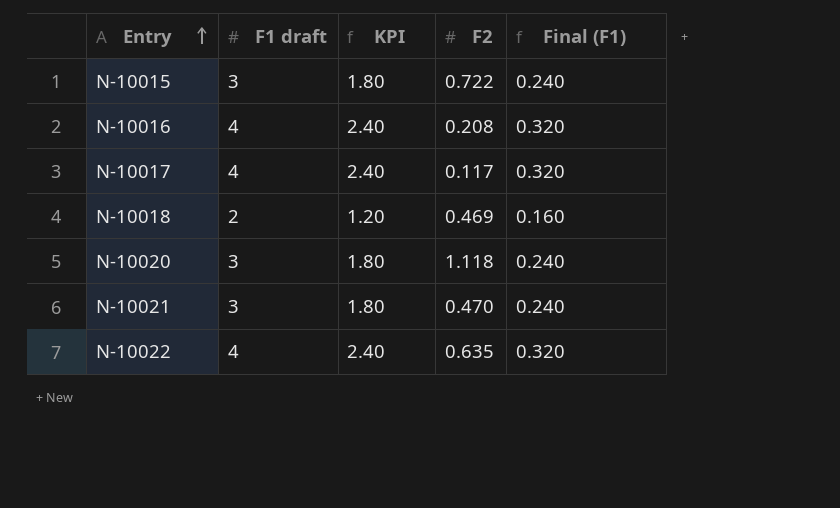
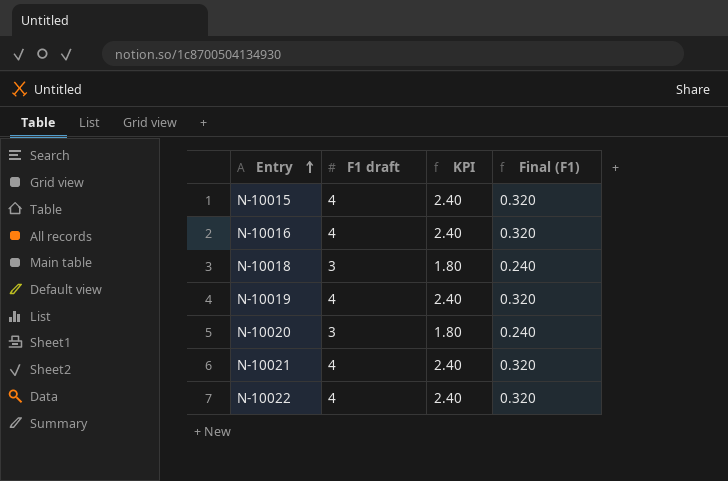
column F2 | position: 4 -> none
row N-10017: 4 | 2.40 | 0.117 | 0.320 -> none
N-10015 | F1 draft: 3 -> 4
N-10015 | KPI: 1.80 -> 2.40
N-10015 | Final (F1): 0.240 -> 0.320
N-10018 | F1 draft: 2 -> 3
N-10018 | KPI: 1.20 -> 1.80
N-10018 | Final (F1): 0.160 -> 0.240
row N-10019: none -> 4 | 2.40 | 0.320
N-10021 | F1 draft: 3 -> 4
N-10021 | KPI: 1.80 -> 2.40
N-10021 | Final (F1): 0.240 -> 0.320

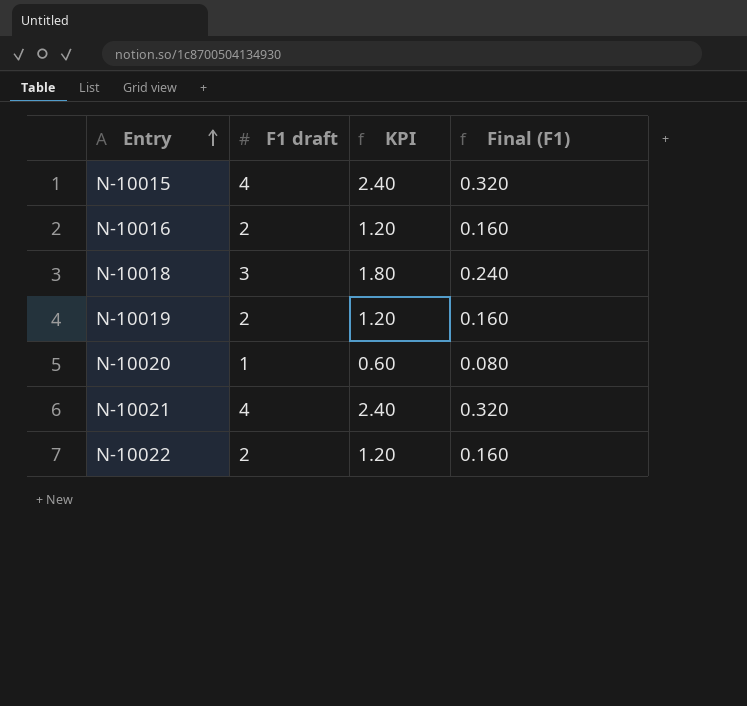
N-10016 | F1 draft: 4 -> 2
N-10016 | KPI: 2.40 -> 1.20
N-10016 | Final (F1): 0.320 -> 0.160
N-10019 | F1 draft: 4 -> 2
N-10019 | KPI: 2.40 -> 1.20
N-10019 | Final (F1): 0.320 -> 0.160
N-10020 | F1 draft: 3 -> 1
N-10020 | KPI: 1.80 -> 0.60
N-10020 | Final (F1): 0.240 -> 0.080
N-10022 | F1 draft: 4 -> 2
N-10022 | KPI: 2.40 -> 1.20
N-10022 | Final (F1): 0.320 -> 0.160

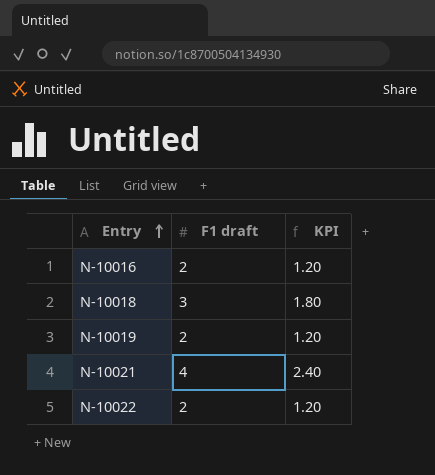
column Final (F1) | formula: [F1 draft] * 0.08 -> none
row N-10015: 4 | 2.40 | 0.320 -> none
row N-10020: 1 | 0.60 | 0.080 -> none

